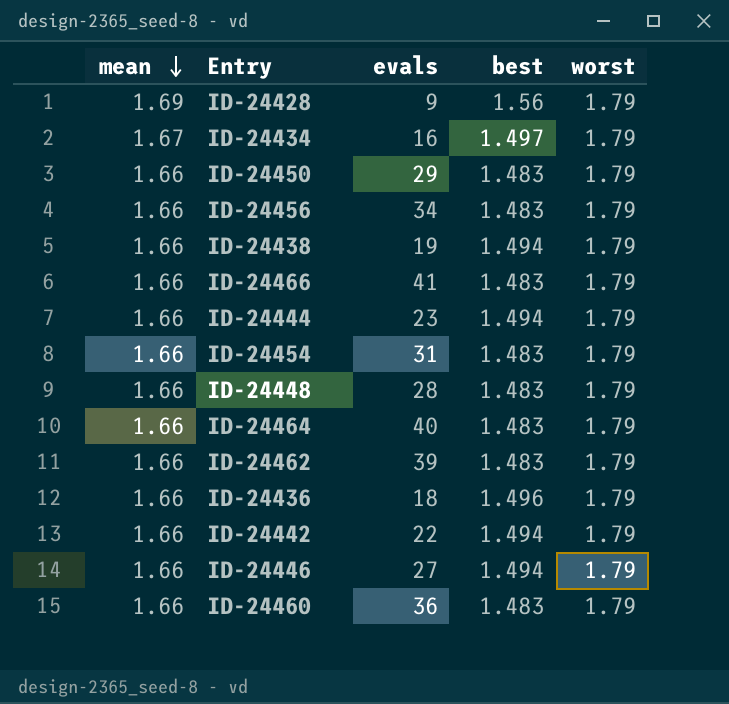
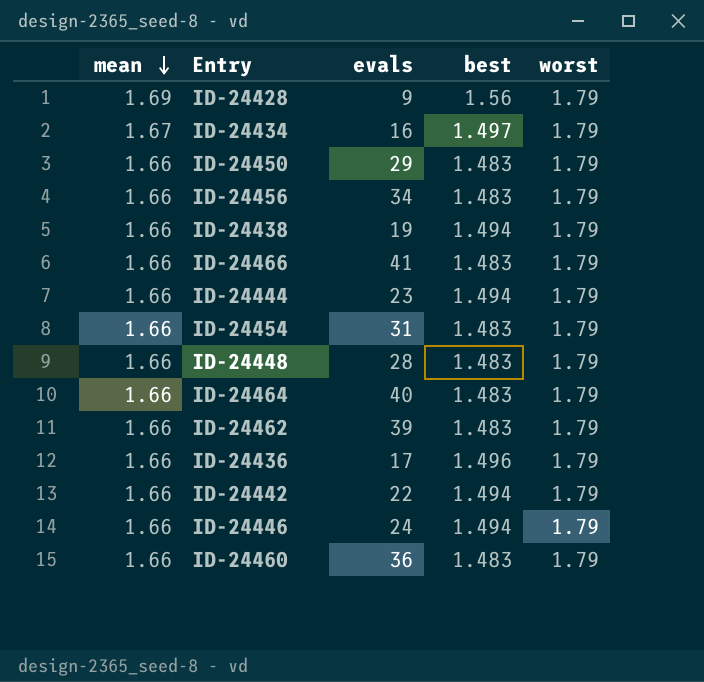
ID-24436 | evals: 18 -> 17
ID-24446 | evals: 27 -> 24

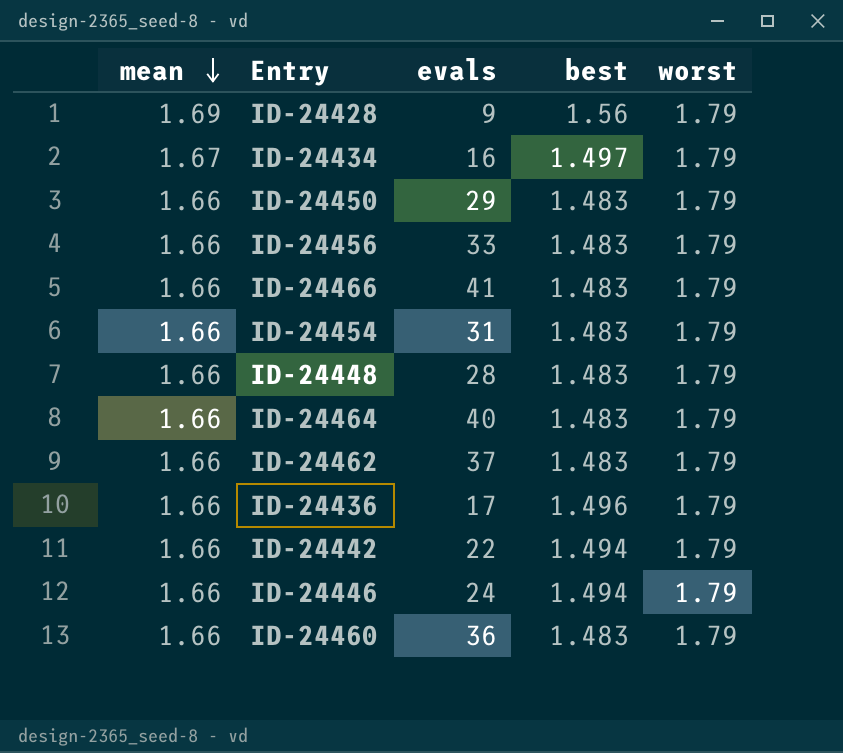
row ID-24438: 1.66 | 19 | 1.494 | 1.79 -> none
row ID-24444: 1.66 | 23 | 1.494 | 1.79 -> none
ID-24456 | evals: 34 -> 33
ID-24462 | evals: 39 -> 37

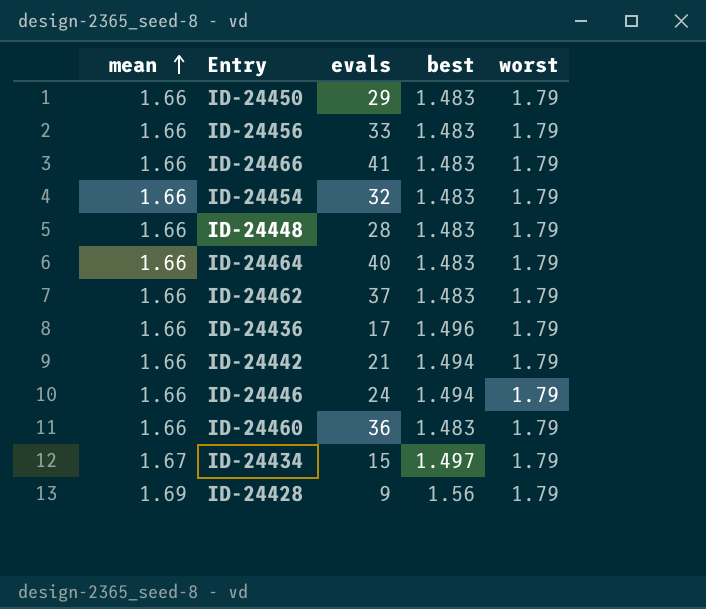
row order: mean descending -> mean ascending
ID-24454 | evals: 31 -> 32
ID-24442 | evals: 22 -> 21
ID-24434 | evals: 16 -> 15

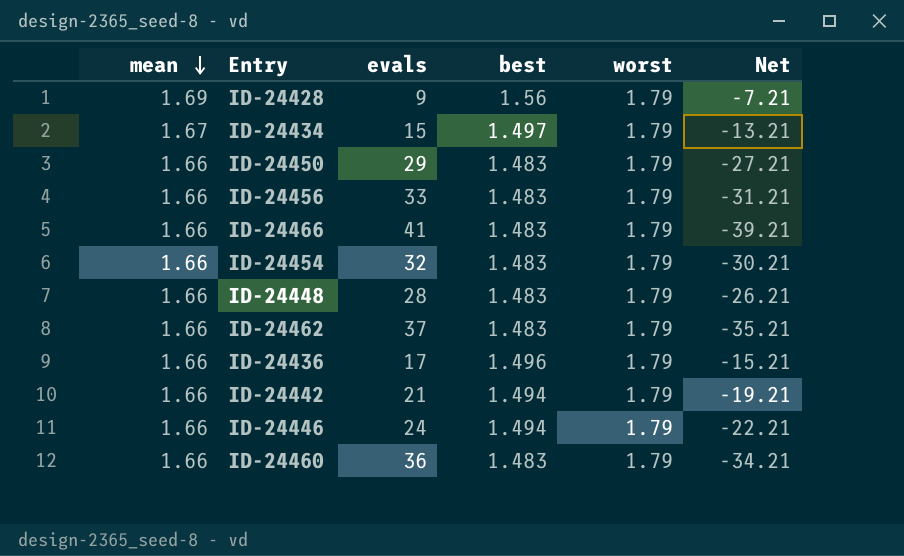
row order: mean ascending -> mean descending
column Net | formula: none -> [worst] - [evals]
row ID-24464: 1.66 | 40 | 1.483 | 1.79 -> none

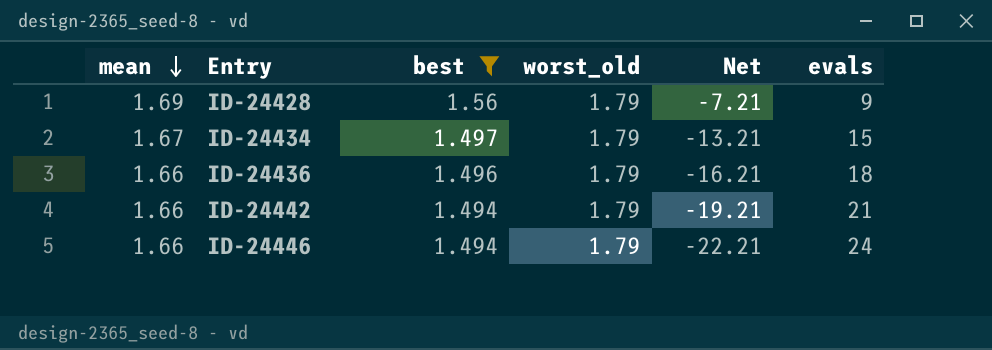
filter: none -> best != 1.483
column name: worst -> worst_old
column evals | position: 3 -> 6
ID-24436 | Net: -15.21 -> -16.21
ID-24436 | evals: 17 -> 18

